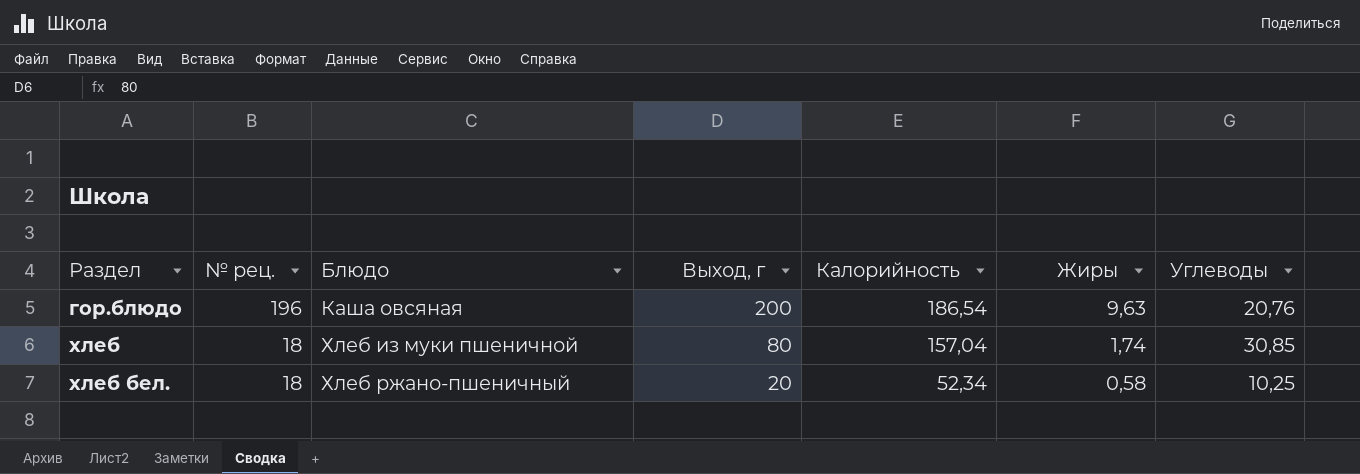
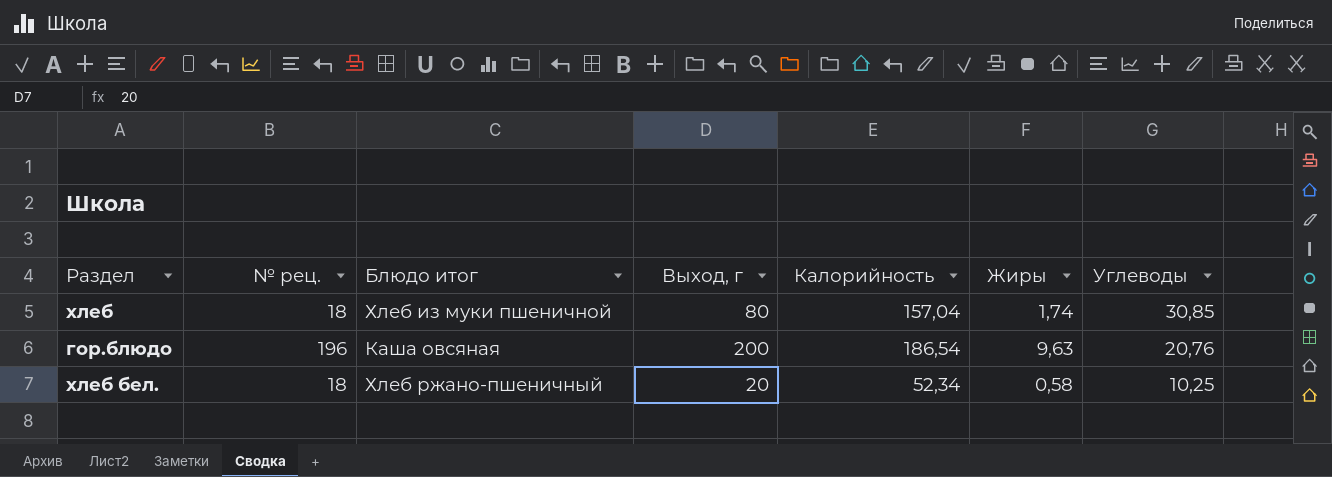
row order: Раздел ascending -> Углеводы descending
column name: Блюдо -> Блюдо итог

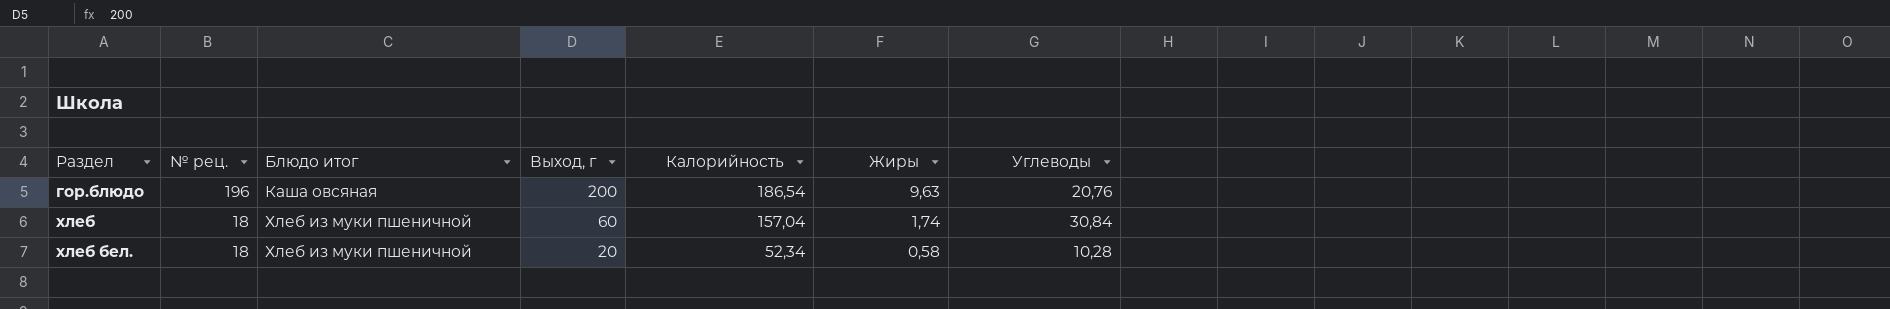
row order: Углеводы descending -> Раздел ascending
хлеб | Выход, г: 80 -> 60
хлеб | Углеводы: 30,85 -> 30,84
хлеб бел. | Блюдо итог: Хлеб ржано-пшеничный -> Хлеб из муки пшеничной
хлеб бел. | Углеводы: 10,25 -> 10,28

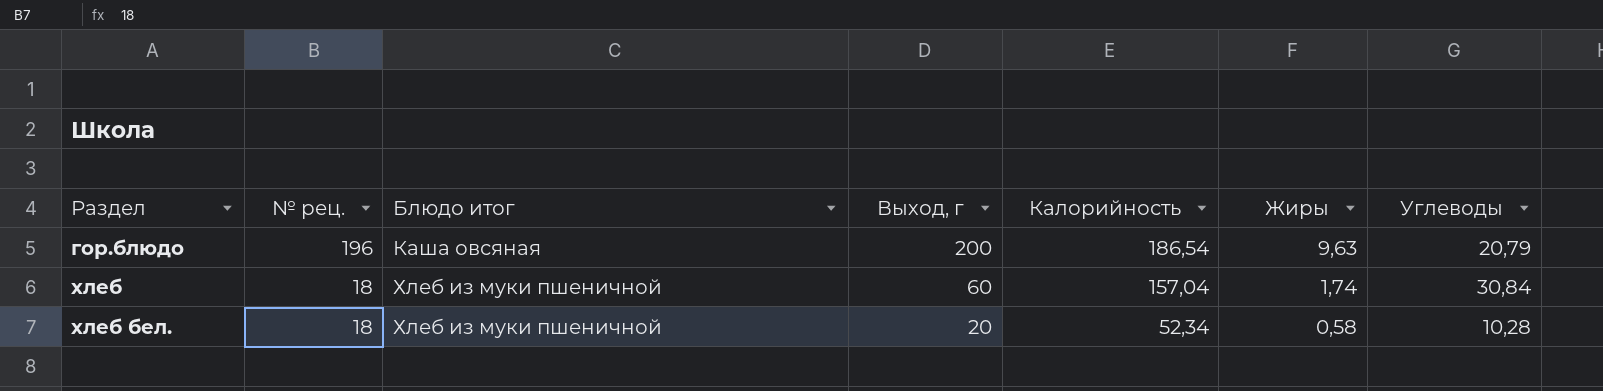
гор.блюдо | Углеводы: 20,76 -> 20,79

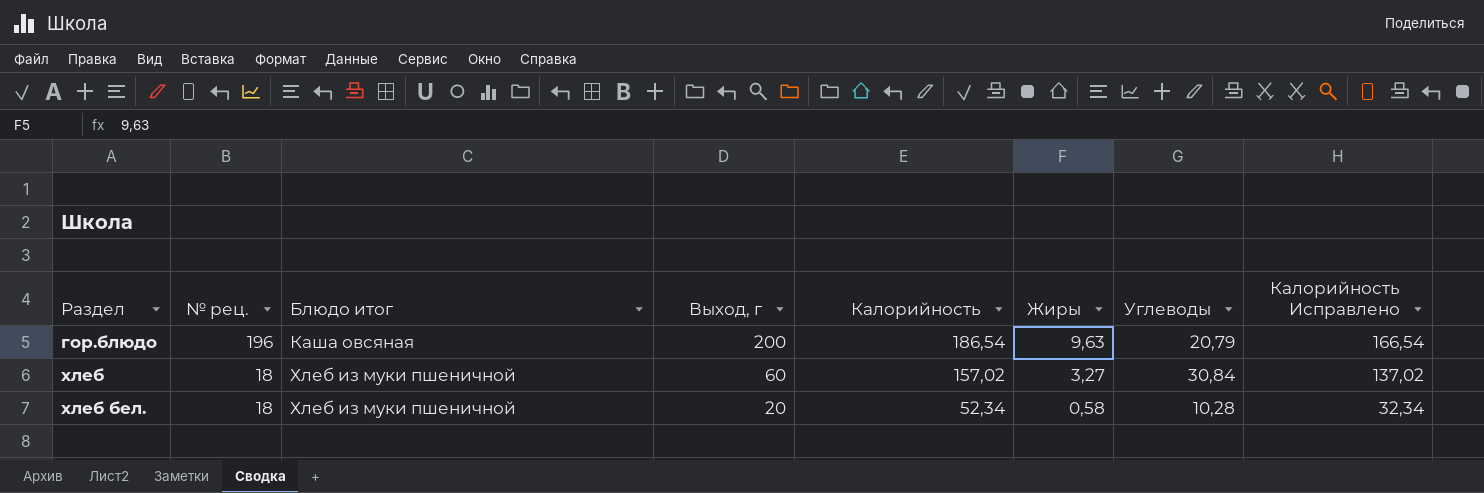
column Калорийность Исправлено | formula: none -> [Калорийность] - 20
хлеб | Калорийность: 157,04 -> 157,02
хлеб | Жиры: 1,74 -> 3,27

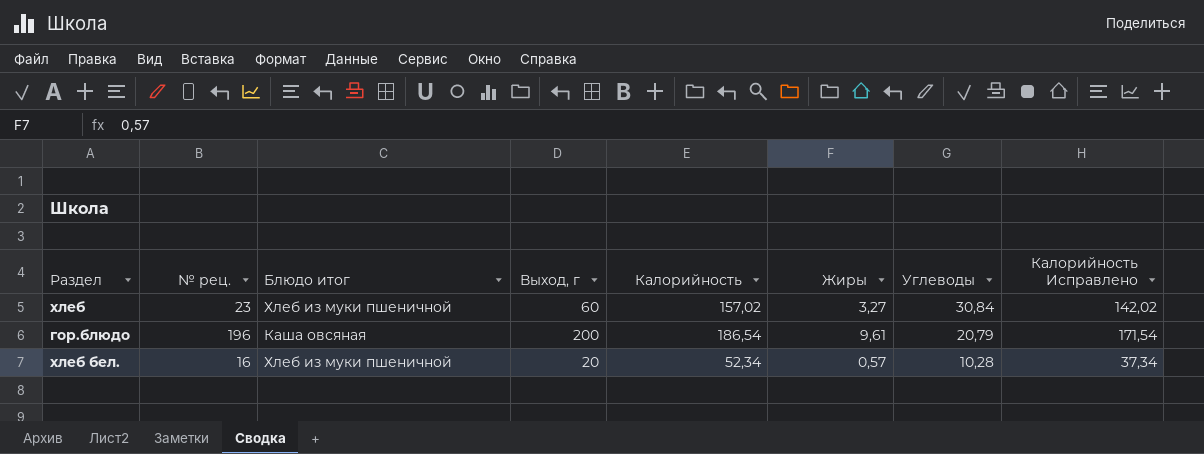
row order: Раздел ascending -> Углеводы descending
column Калорийность Исправлено | formula: [Калорийность] - 20 -> [Калорийность] - 15
хлеб | № рец.: 18 -> 23
гор.блюдо | Жиры: 9,63 -> 9,61
хлеб бел. | № рец.: 18 -> 16
хлеб бел. | Жиры: 0,58 -> 0,57

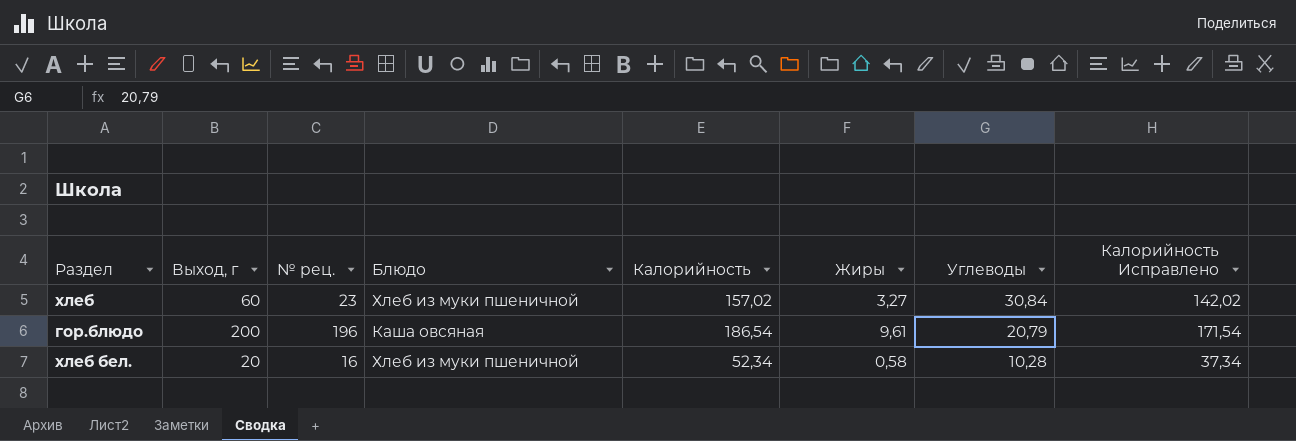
column Выход, г | position: 4 -> 2
column name: Блюдо итог -> Блюдо
хлеб бел. | Жиры: 0,57 -> 0,58

